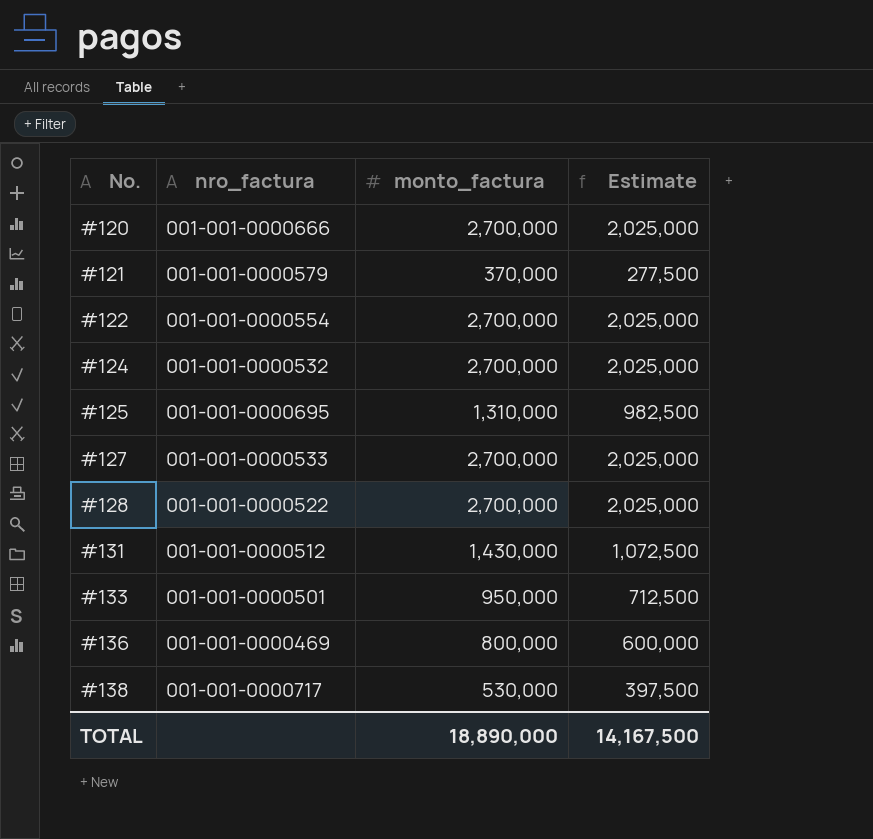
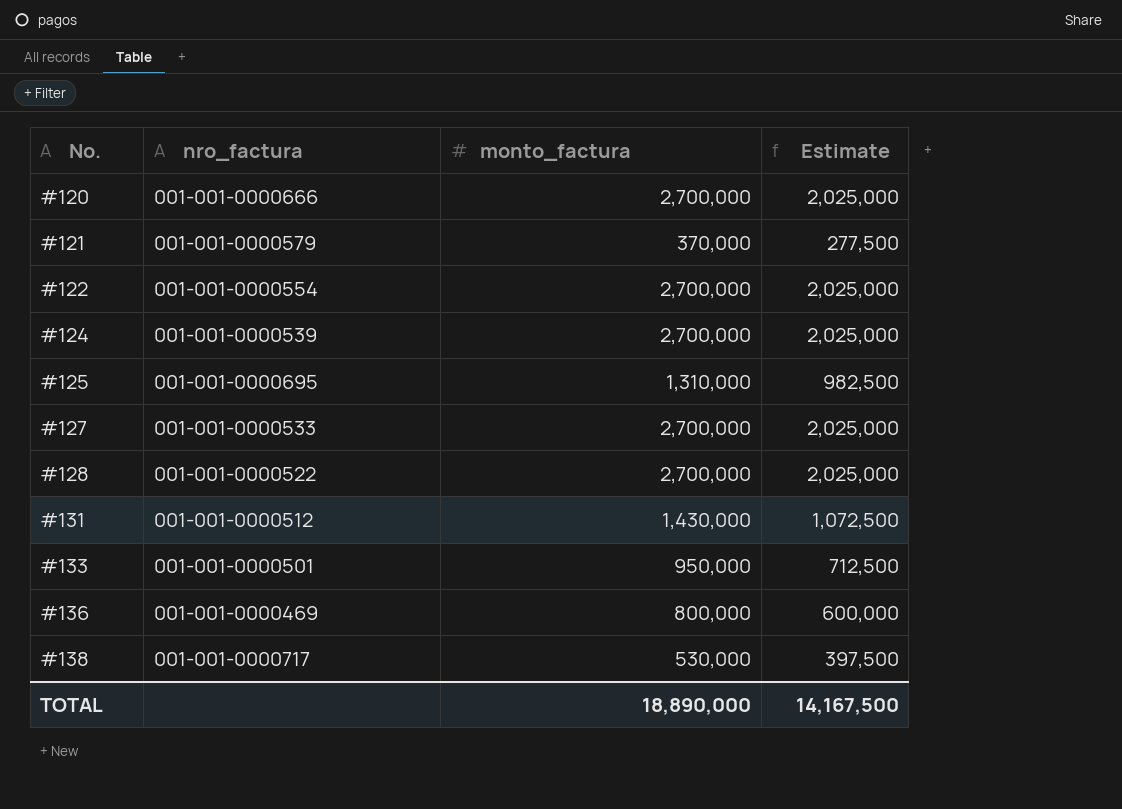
#124 | nro_factura: 001-001-0000532 -> 001-001-0000539

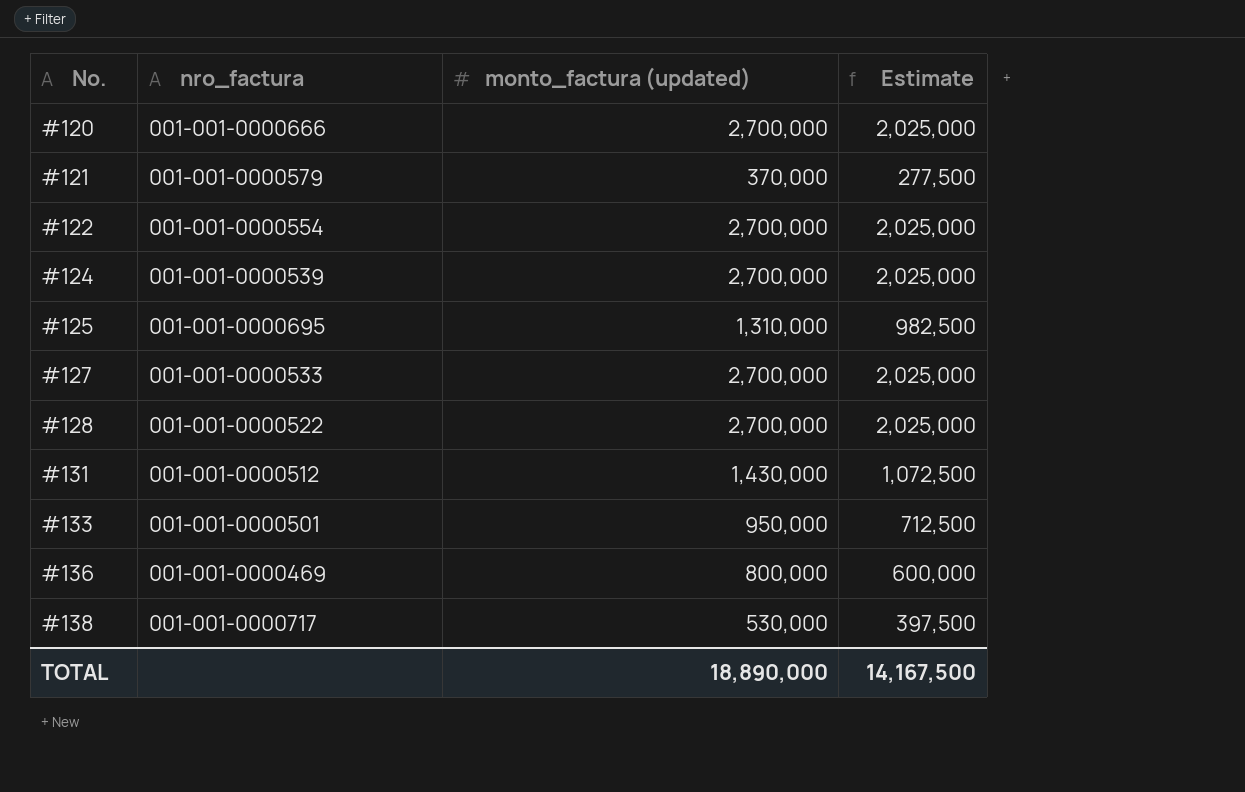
column name: monto_factura -> monto_factura (updated)

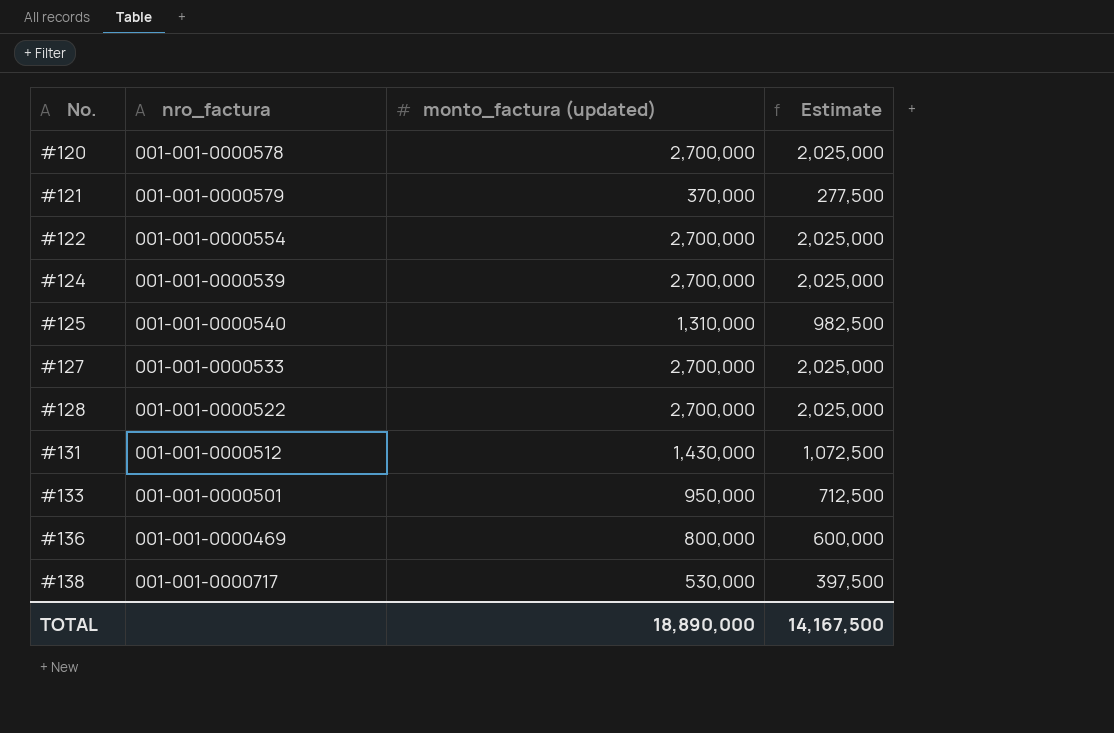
#120 | nro_factura: 001-001-0000666 -> 001-001-0000578
#125 | nro_factura: 001-001-0000695 -> 001-001-0000540

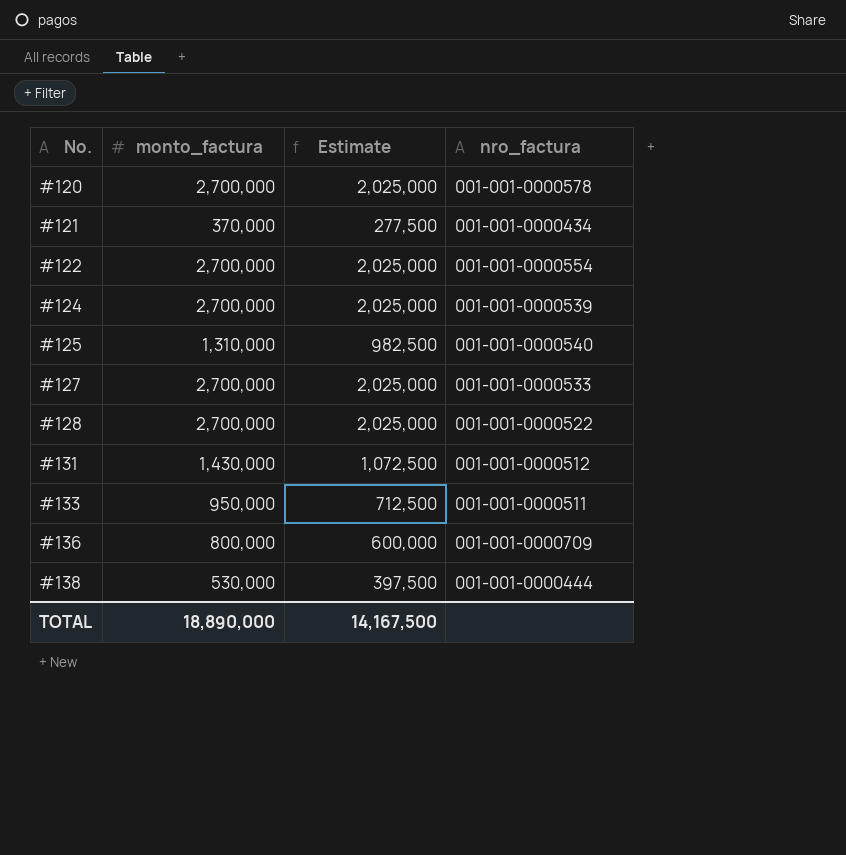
column name: monto_factura (updated) -> monto_factura
column nro_factura | position: 2 -> 4
#121 | nro_factura: 001-001-0000579 -> 001-001-0000434
#133 | nro_factura: 001-001-0000501 -> 001-001-0000511
#136 | nro_factura: 001-001-0000469 -> 001-001-0000709
#138 | nro_factura: 001-001-0000717 -> 001-001-0000444

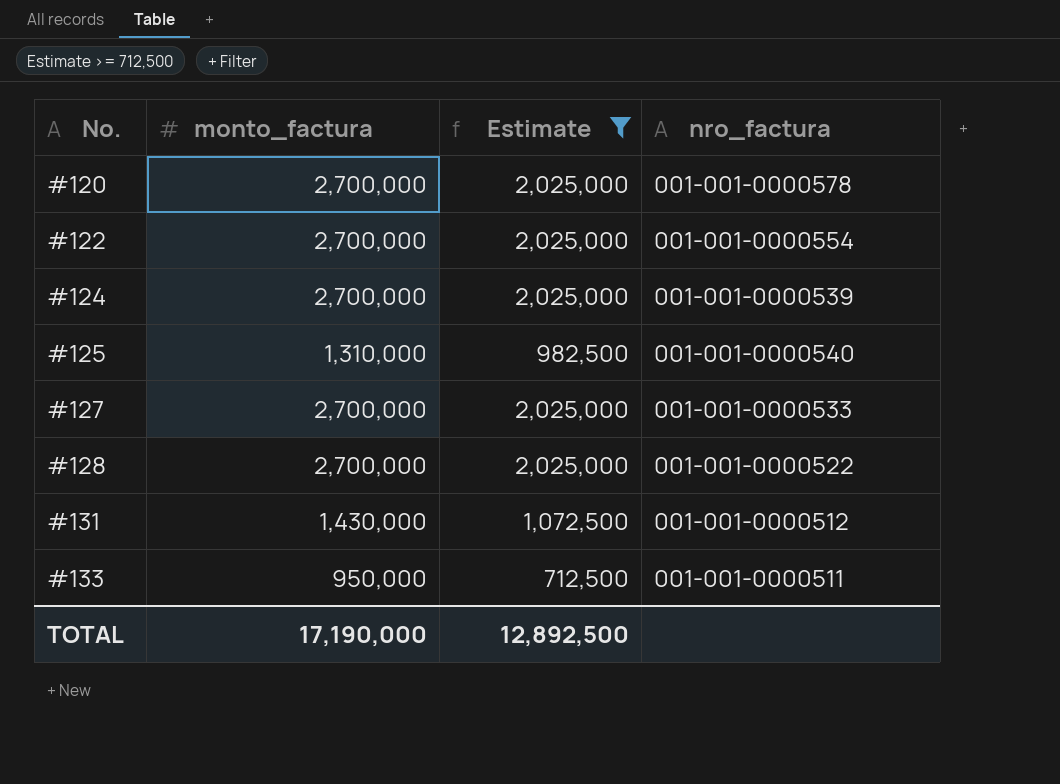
filter: none -> Estimate >= 712,500
TOTAL | monto_factura: 18,890,000 -> 17,190,000
TOTAL | Estimate: 14,167,500 -> 12,892,500

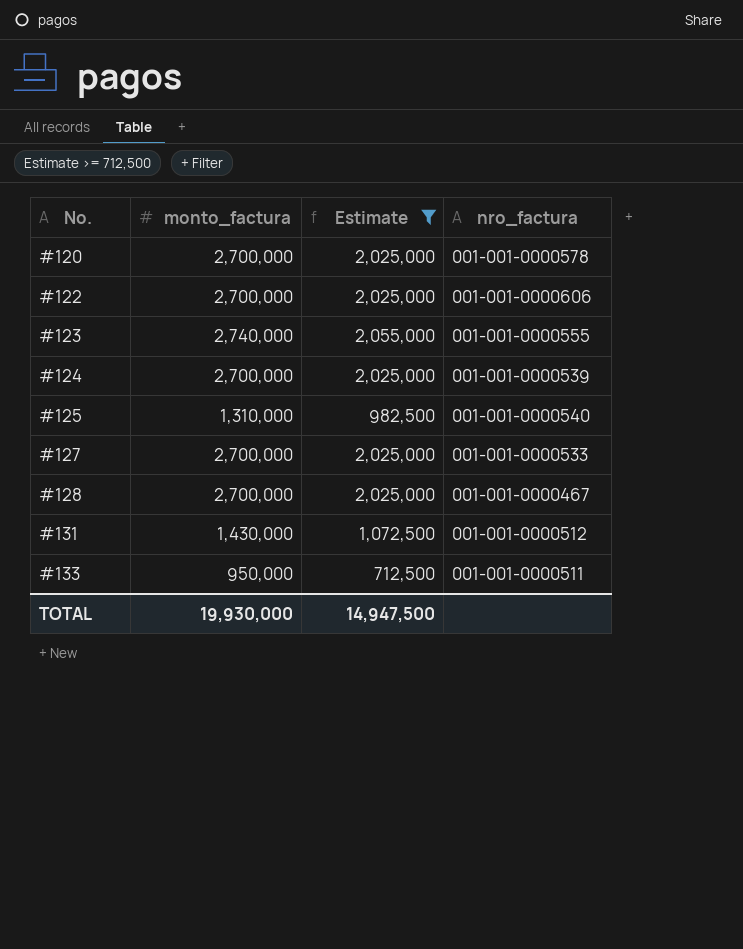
#122 | nro_factura: 001-001-0000554 -> 001-001-0000606
row #123: none -> 2,740,000 | 2,055,000 | 001-001-0000555
#128 | nro_factura: 001-001-0000522 -> 001-001-0000467
TOTAL | monto_factura: 17,190,000 -> 19,930,000
TOTAL | Estimate: 12,892,500 -> 14,947,500

